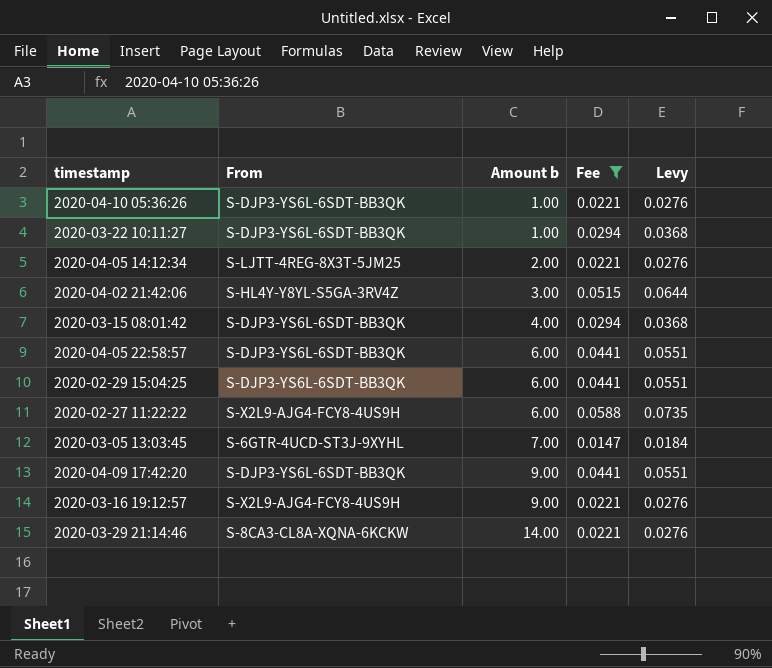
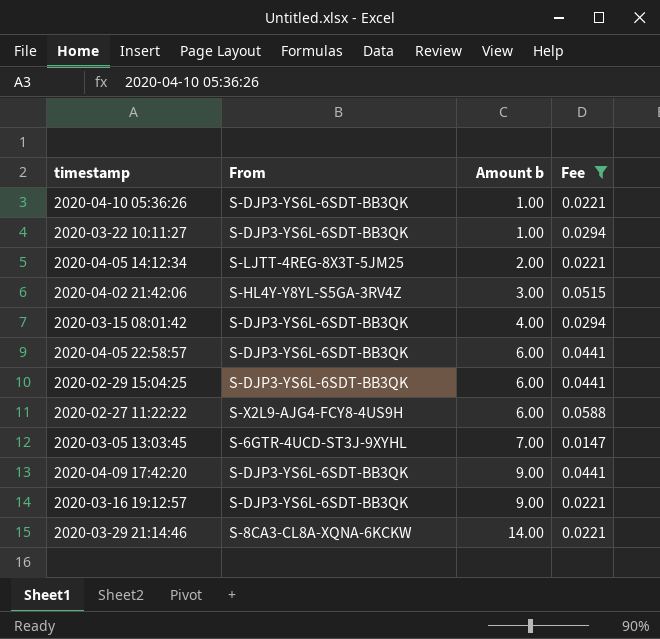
column Levy | formula: [Fee] * 1.25 -> none
2020-03-16 19:12:57 | From: S-X2L9-AJG4-FCY8-4US9H -> S-DJP3-YS6L-6SDT-BB3QK

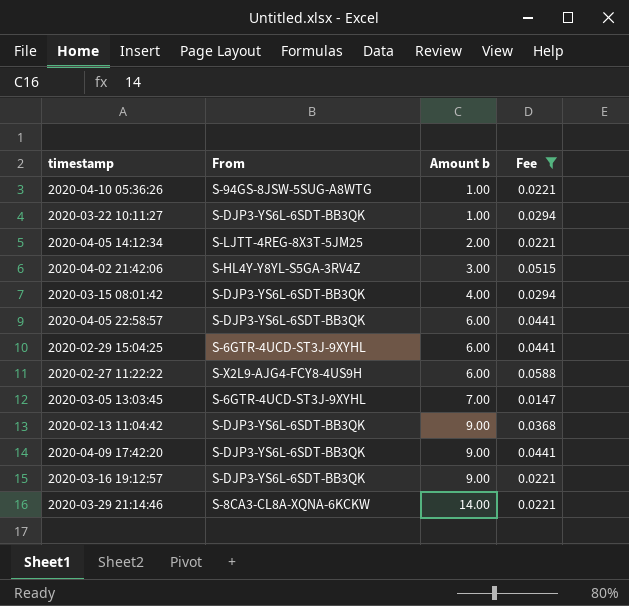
2020-04-10 05:36:26 | From: S-DJP3-YS6L-6SDT-BB3QK -> S-94GS-8JSW-5SUG-A8WTG
2020-02-29 15:04:25 | From: S-DJP3-YS6L-6SDT-BB3QK -> S-6GTR-4UCD-ST3J-9XYHL
row 2020-02-13 11:04:42: none -> S-DJP3-YS6L-6SDT-BB3QK | 9.00 | 0.0368

